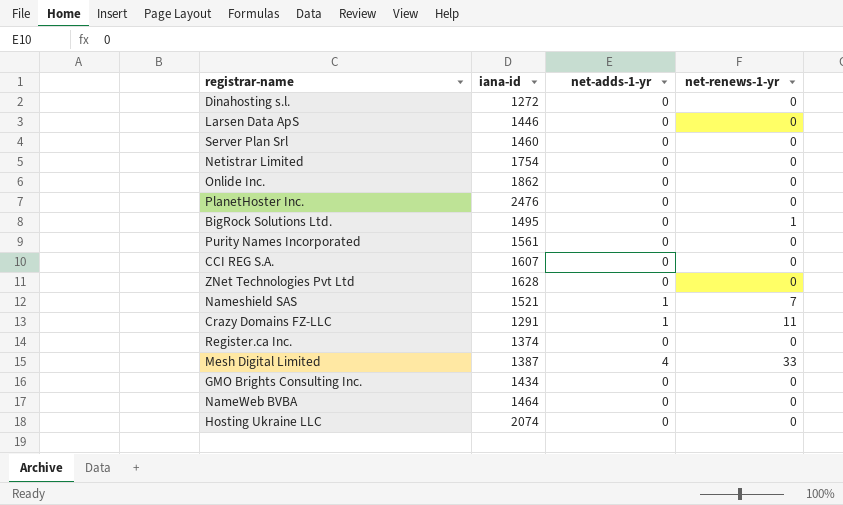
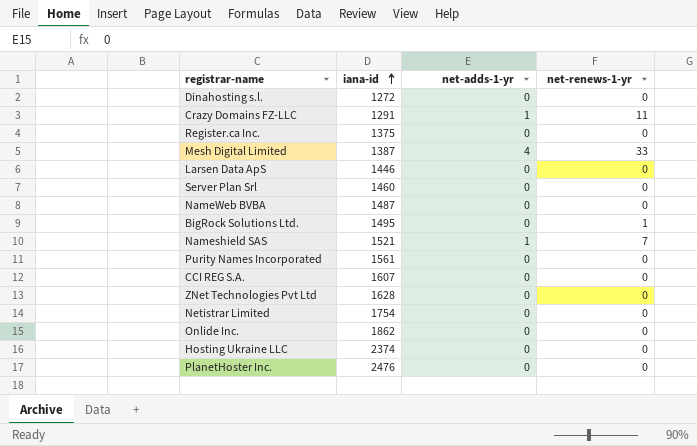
row order: none -> iana-id ascending
row GMO Brights Consulting Inc.: 1434 | 0 | 0 -> none
Register.ca Inc. | iana-id: 1374 -> 1375
NameWeb BVBA | iana-id: 1464 -> 1487
Hosting Ukraine LLC | iana-id: 2074 -> 2374

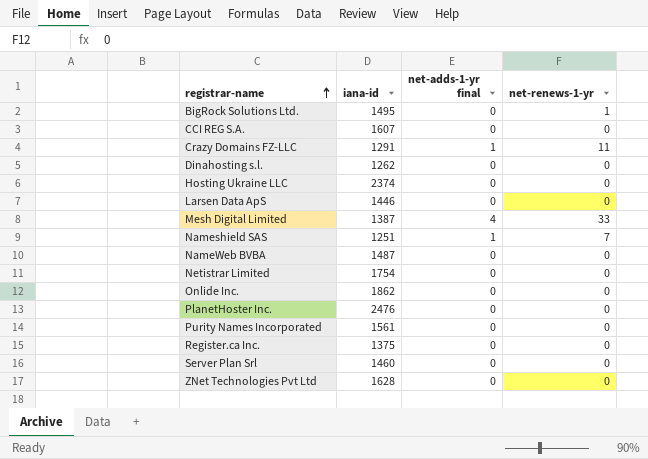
row order: iana-id ascending -> registrar-name ascending
column name: net-adds-1-yr -> net-adds-1-yr final
Dinahosting s.l. | iana-id: 1272 -> 1262
Nameshield SAS | iana-id: 1521 -> 1251

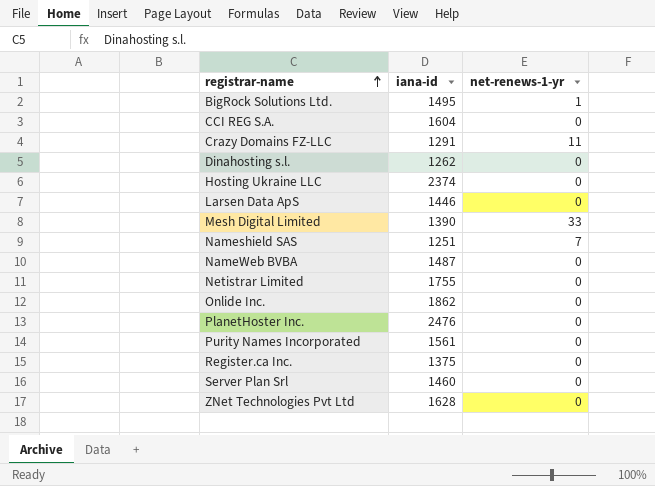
column net-adds-1-yr final | position: 3 -> none
CCI REG S.A. | iana-id: 1607 -> 1604
Mesh Digital Limited | iana-id: 1387 -> 1390
Netistrar Limited | iana-id: 1754 -> 1755

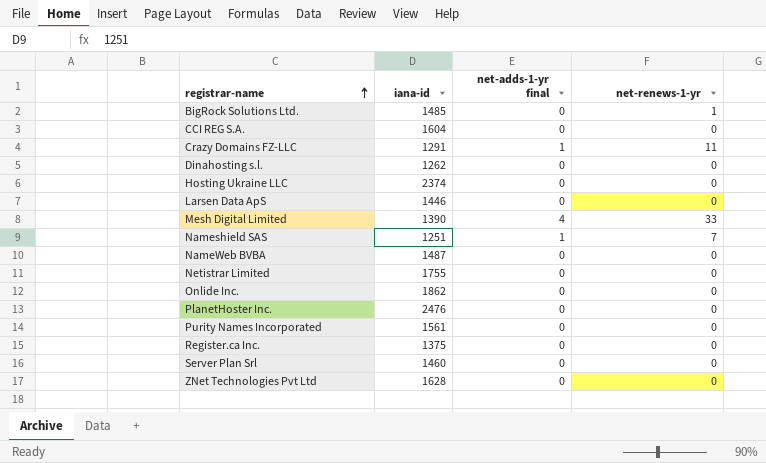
column net-adds-1-yr final | position: none -> 3
BigRock Solutions Ltd. | iana-id: 1495 -> 1485

